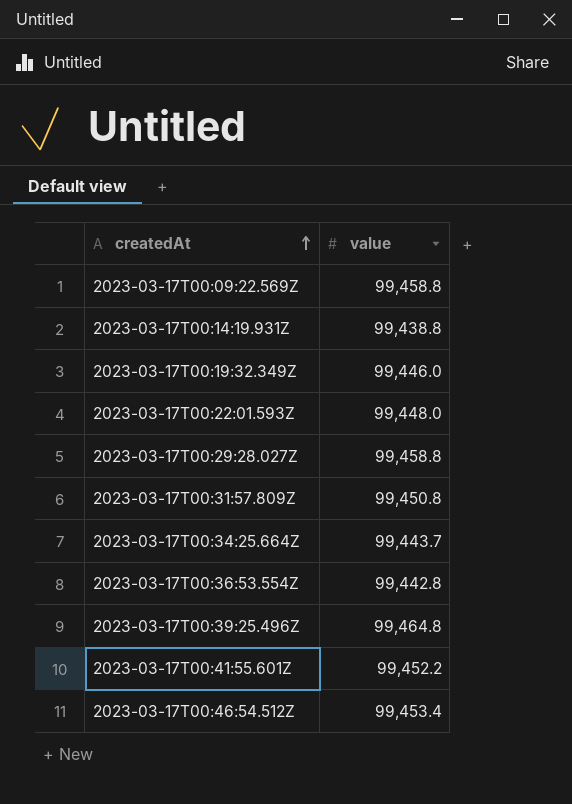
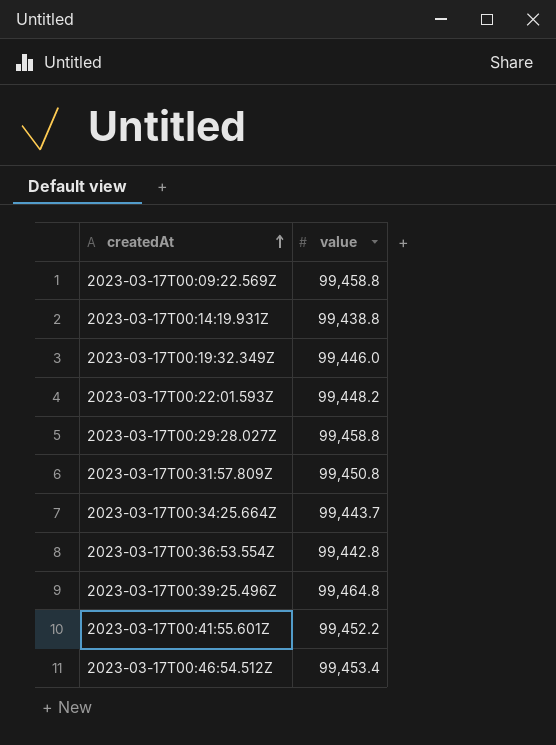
2023-03-17T00:22:01.593Z | value: 99,448.0 -> 99,448.2

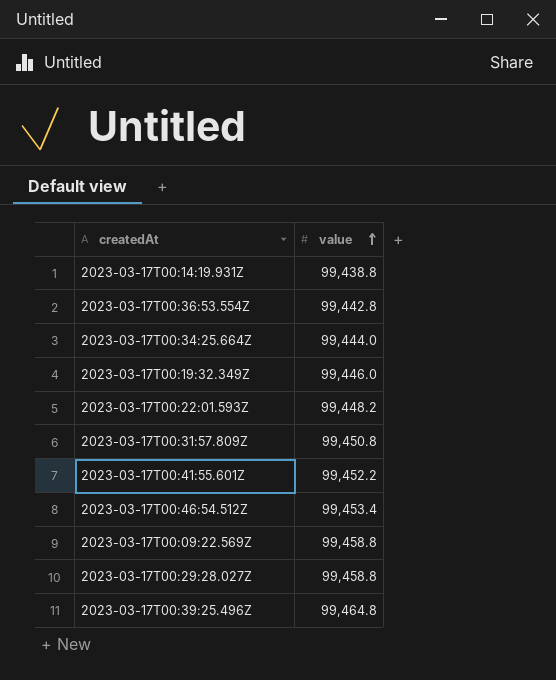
row order: createdAt ascending -> value ascending
2023-03-17T00:34:25.664Z | value: 99,443.7 -> 99,444.0

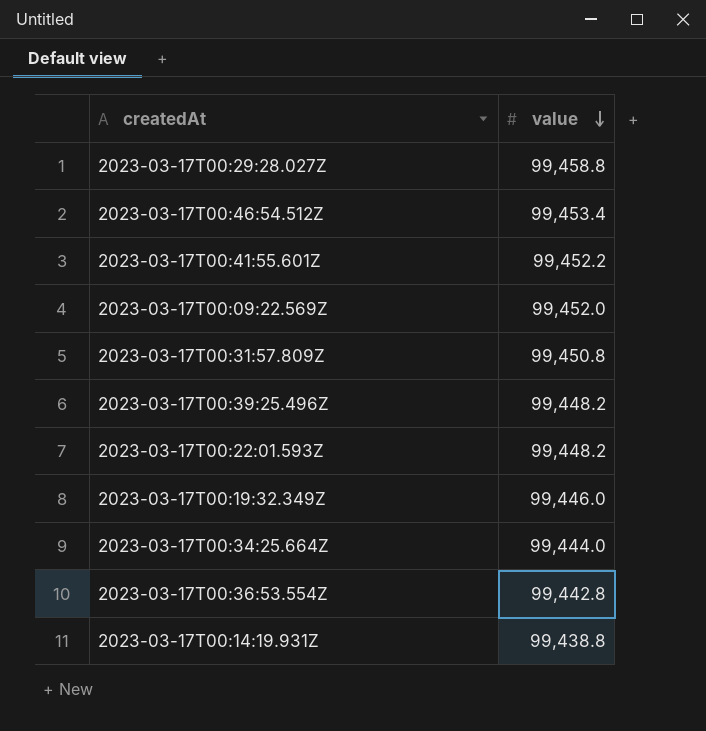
row order: value ascending -> value descending
2023-03-17T00:09:22.569Z | value: 99,458.8 -> 99,452.0
2023-03-17T00:39:25.496Z | value: 99,464.8 -> 99,448.2

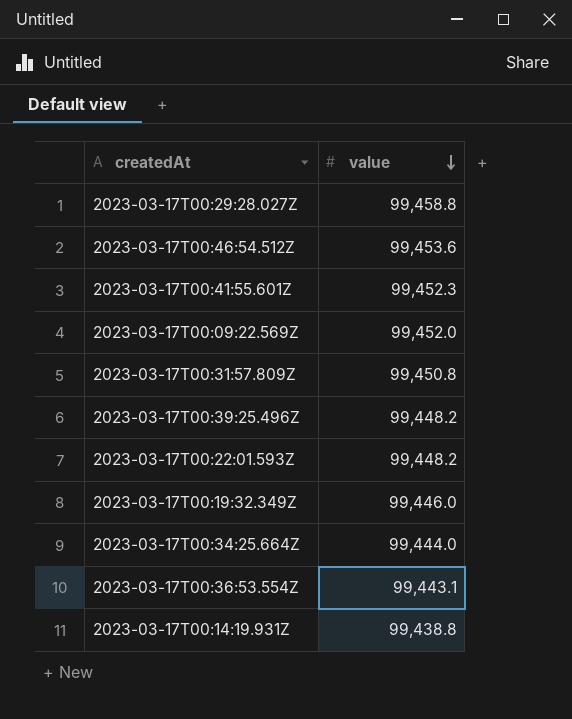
2023-03-17T00:46:54.512Z | value: 99,453.4 -> 99,453.6
2023-03-17T00:41:55.601Z | value: 99,452.2 -> 99,452.3
2023-03-17T00:36:53.554Z | value: 99,442.8 -> 99,443.1

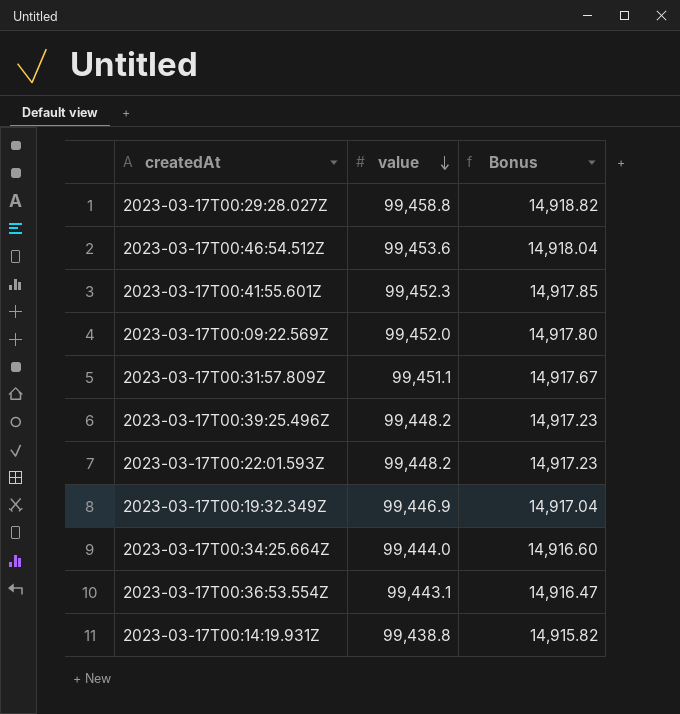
column Bonus | formula: none -> [value] * 0.15
2023-03-17T00:31:57.809Z | value: 99,450.8 -> 99,451.1
2023-03-17T00:19:32.349Z | value: 99,446.0 -> 99,446.9

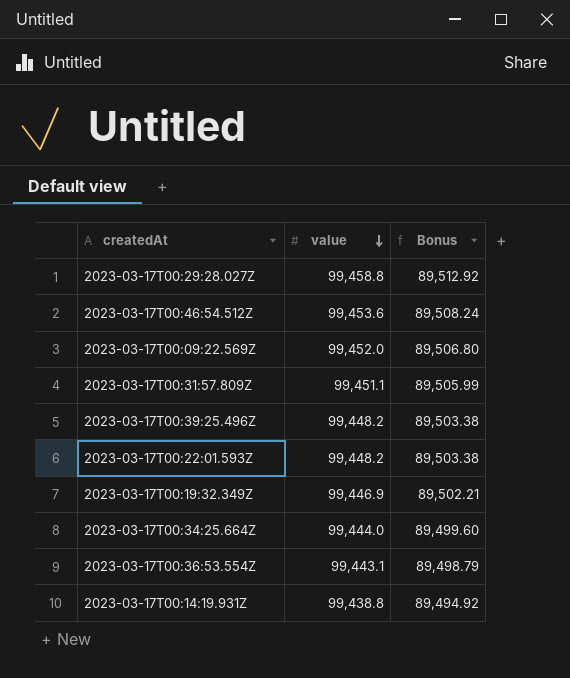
column Bonus | formula: [value] * 0.15 -> [value] * 0.9
row 2023-03-17T00:41:55.601Z: 99,452.3 | 14,917.85 -> none

